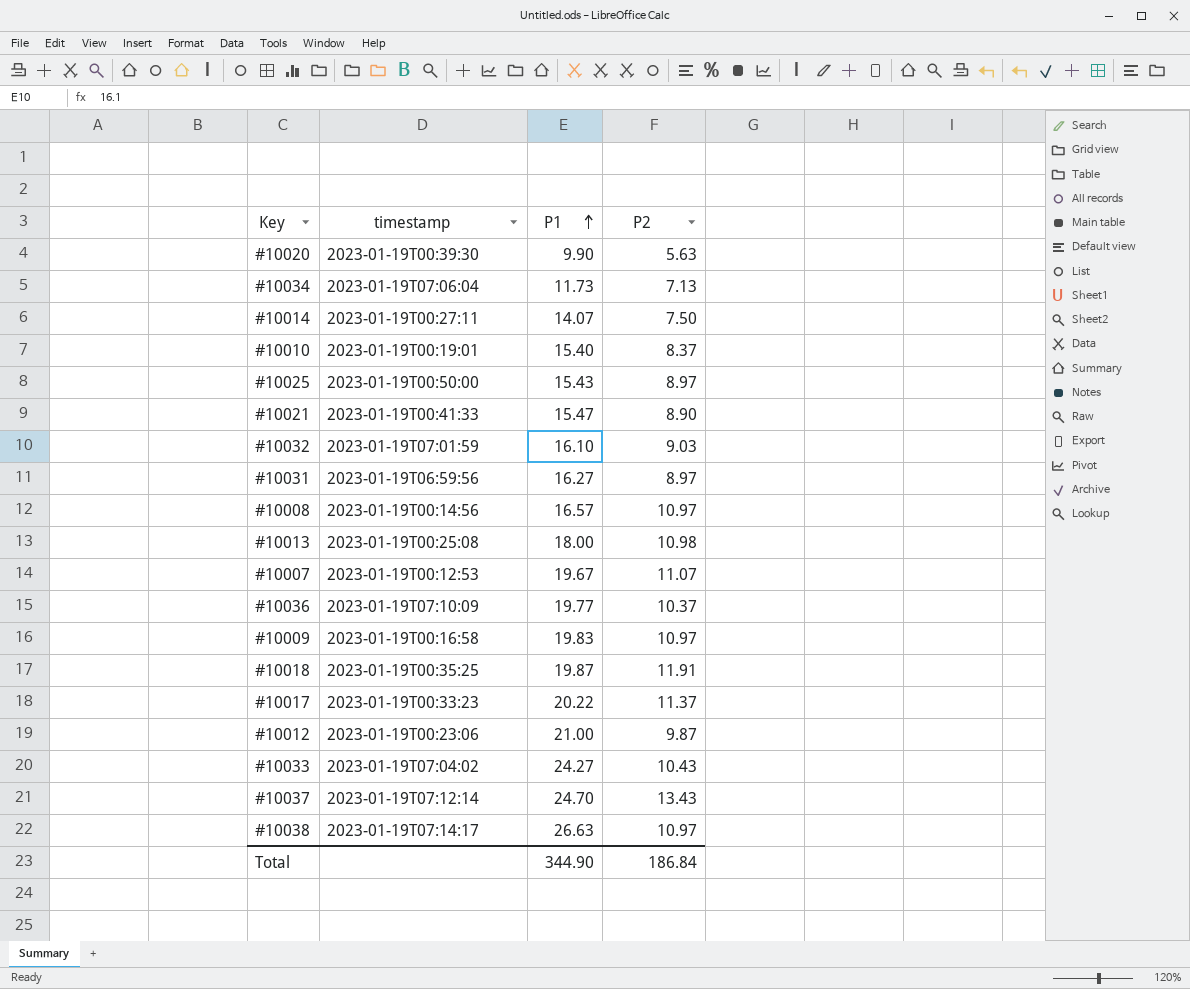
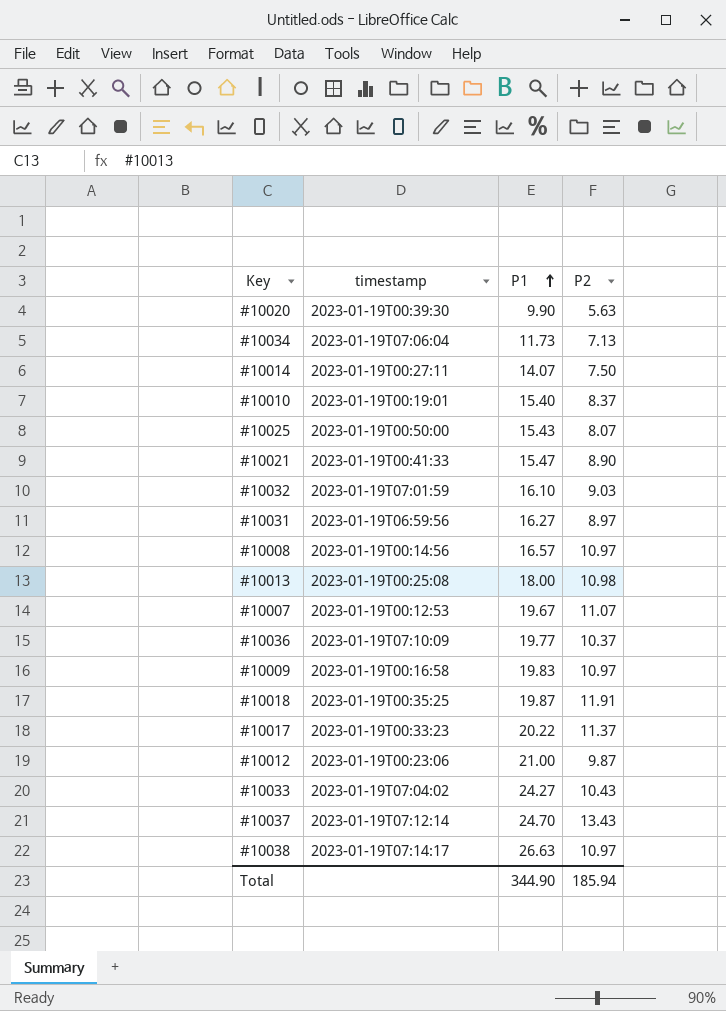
#10025 | P2: 8.97 -> 8.07
Total | P2: 186.84 -> 185.94

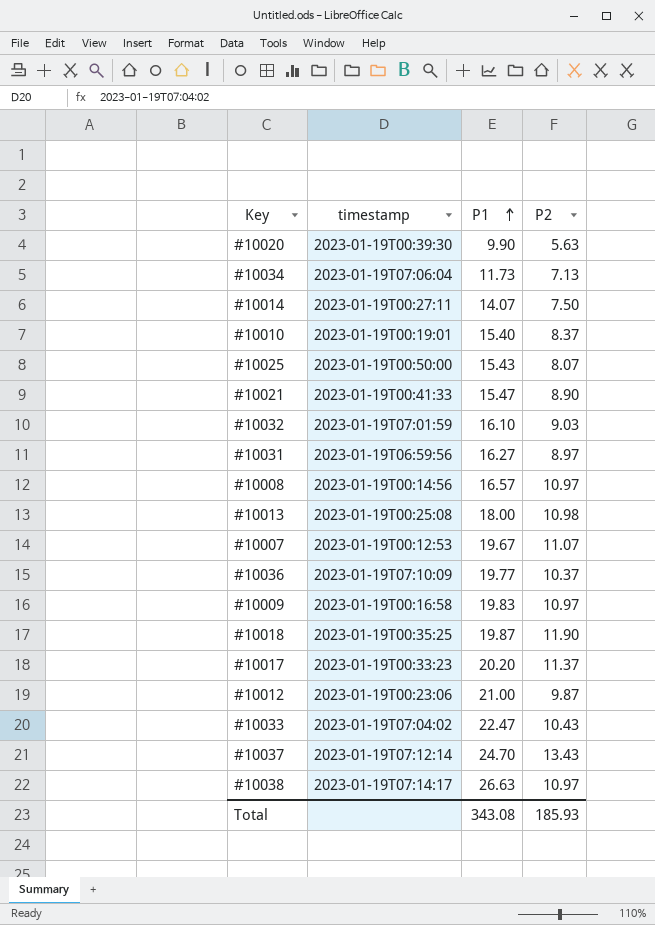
#10018 | P2: 11.91 -> 11.90
#10017 | P1: 20.22 -> 20.20
#10033 | P1: 24.27 -> 22.47
Total | P1: 344.90 -> 343.08
Total | P2: 185.94 -> 185.93

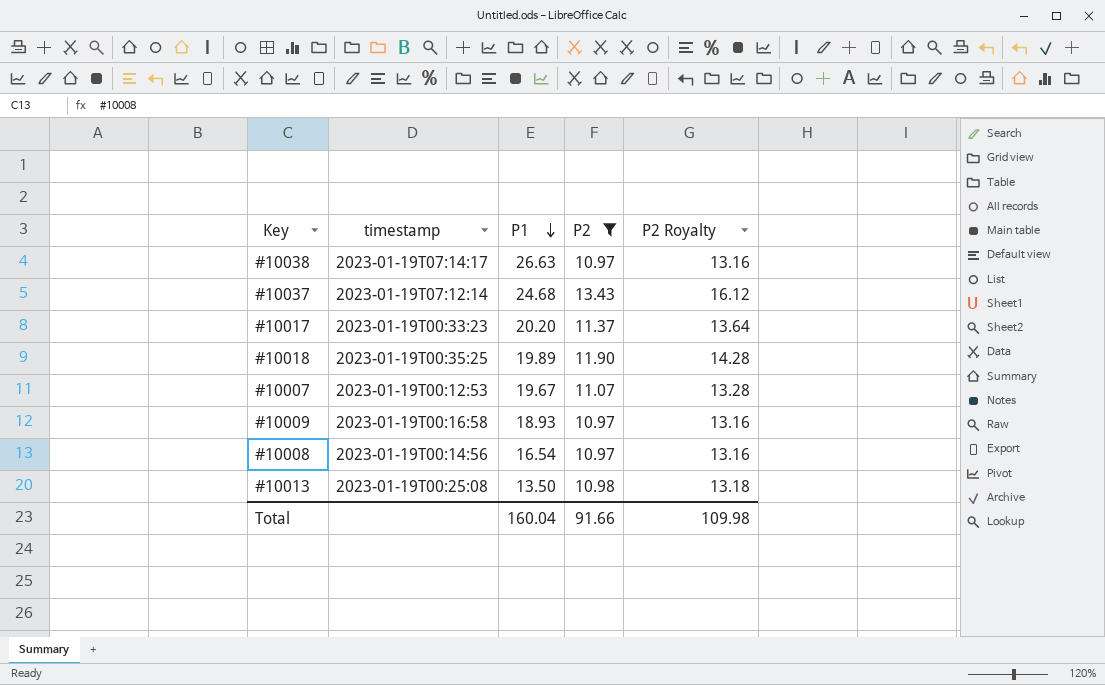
filter: none -> P2 >= 10.97
row order: P1 ascending -> P1 descending
column P2 Royalty | formula: none -> [P2] * 1.2
#10037 | P1: 24.70 -> 24.68
#10018 | P1: 19.87 -> 19.89
#10009 | P1: 19.83 -> 18.93
#10008 | P1: 16.57 -> 16.54
#10013 | P1: 18.00 -> 13.50
Total | P1: 343.08 -> 160.04
Total | P2: 185.93 -> 91.66

